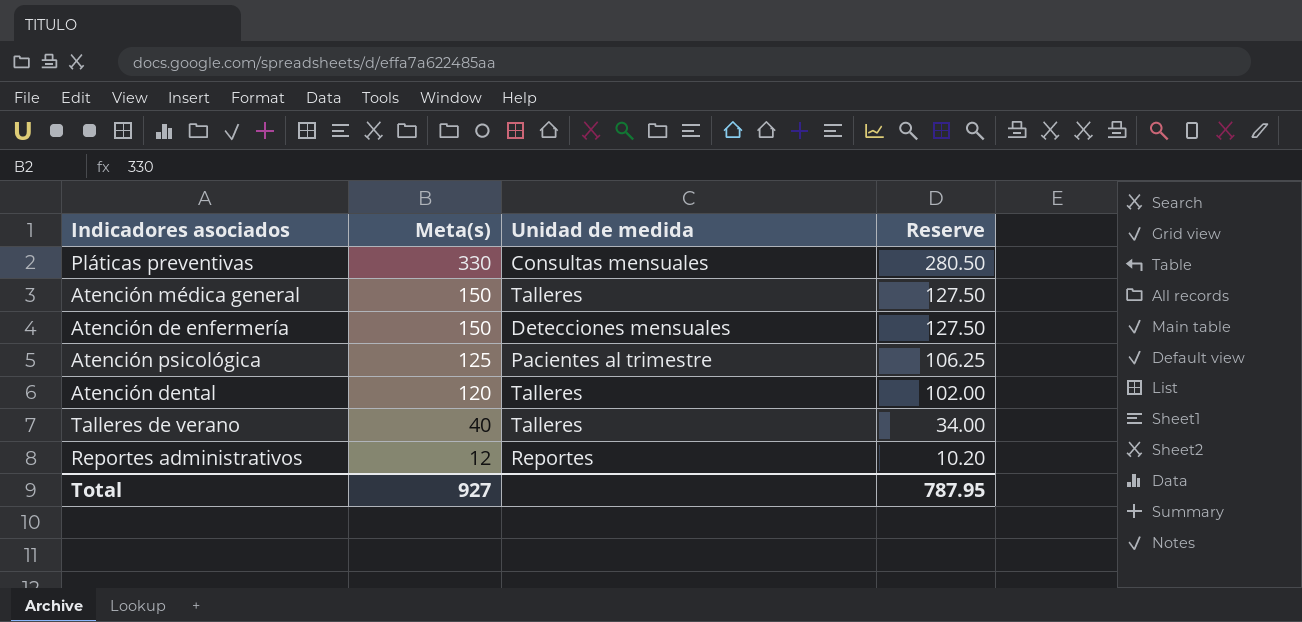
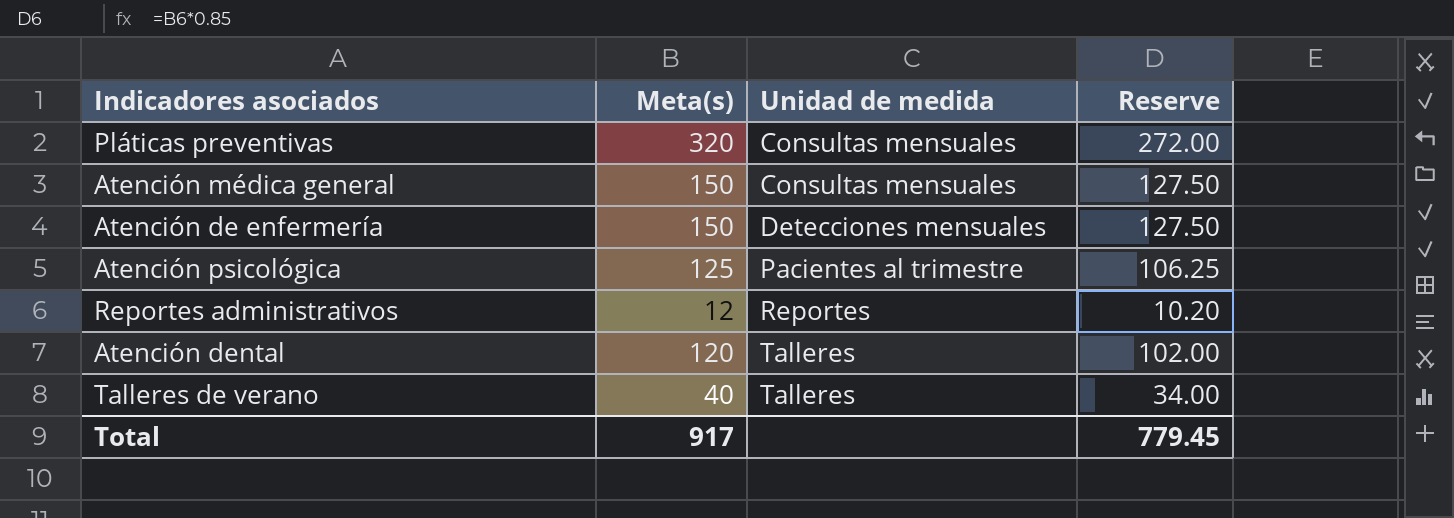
row order: Meta(s) descending -> Unidad de medida ascending
Pláticas preventivas | Meta(s): 330 -> 320
Pláticas preventivas | Reserve: 280.50 -> 272.00
Atención médica general | Unidad de medida: Talleres -> Consultas mensuales
Total | Meta(s): 927 -> 917
Total | Reserve: 787.95 -> 779.45

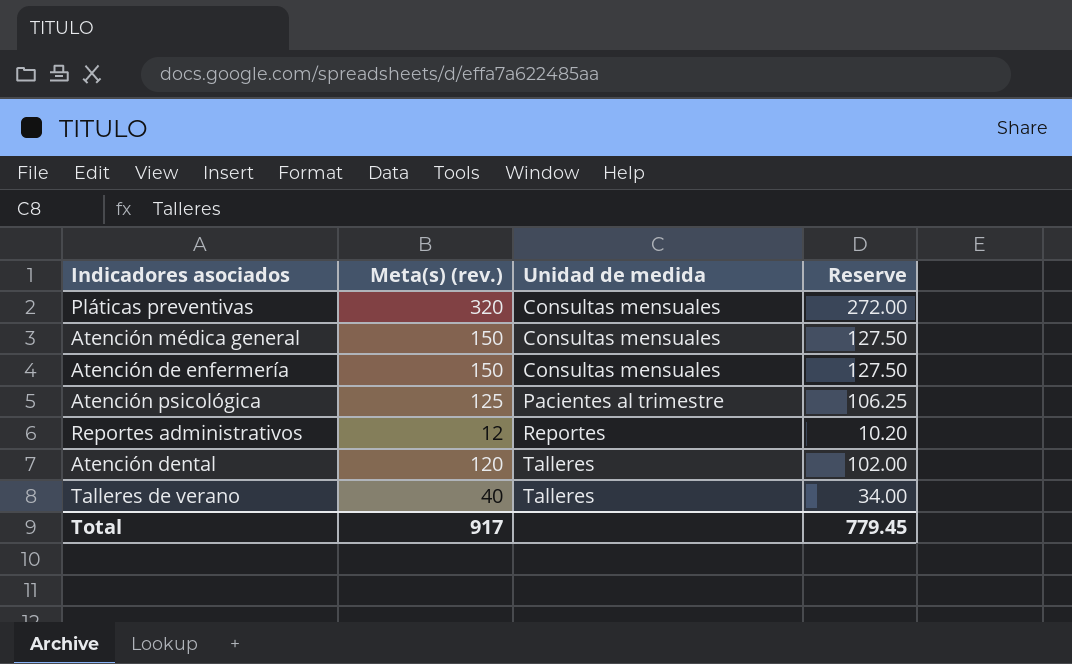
column name: Meta(s) -> Meta(s) (rev.)
Atención de enfermería | Unidad de medida: Detecciones mensuales -> Consultas mensuales

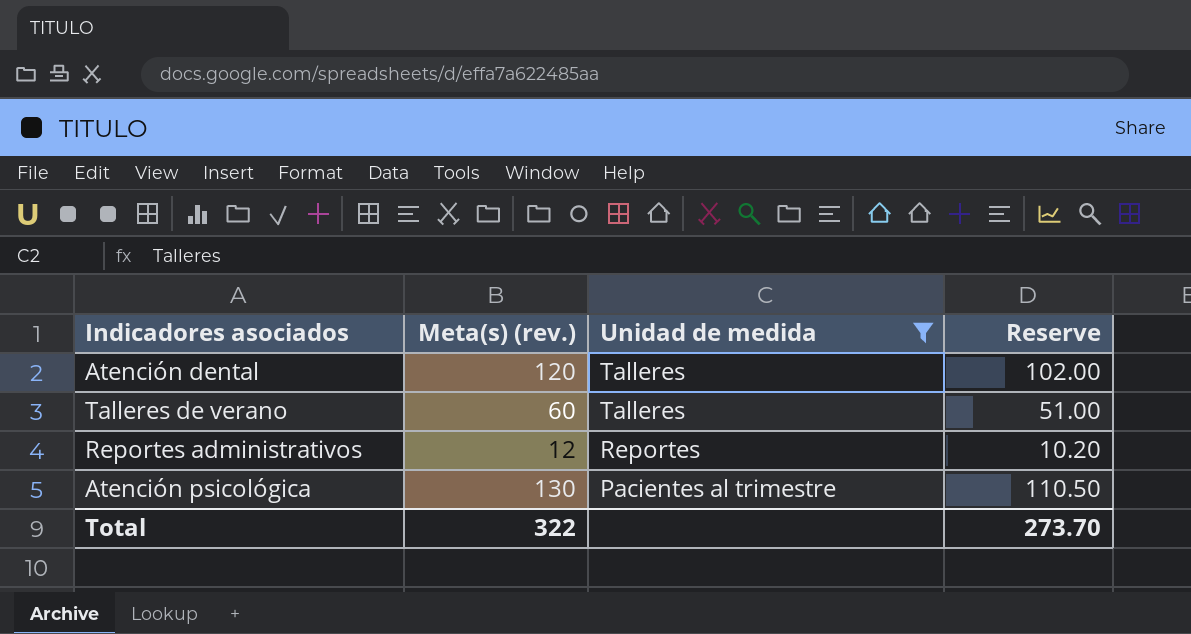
filter: none -> Unidad de medida != Consultas mensuales
row order: Unidad de medida ascending -> Unidad de medida descending
Talleres de verano | Meta(s) (rev.): 40 -> 60
Talleres de verano | Reserve: 34.00 -> 51.00
Atención psicológica | Meta(s) (rev.): 125 -> 130
Atención psicológica | Reserve: 106.25 -> 110.50
Total | Meta(s) (rev.): 917 -> 322
Total | Reserve: 779.45 -> 273.70

